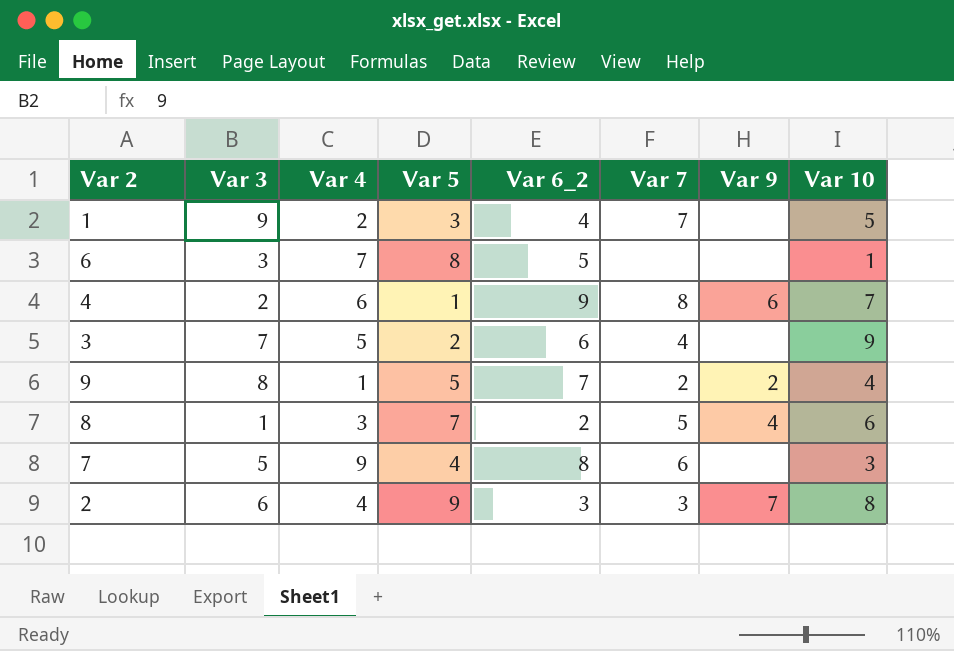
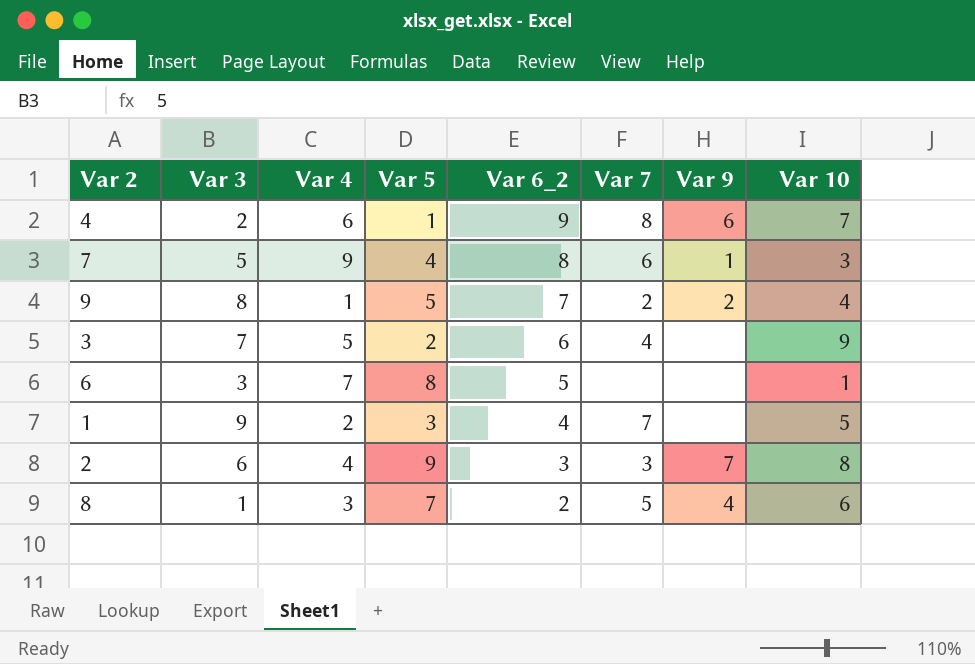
row order: none -> Var 6_2 descending
7 | Var 9: none -> 1

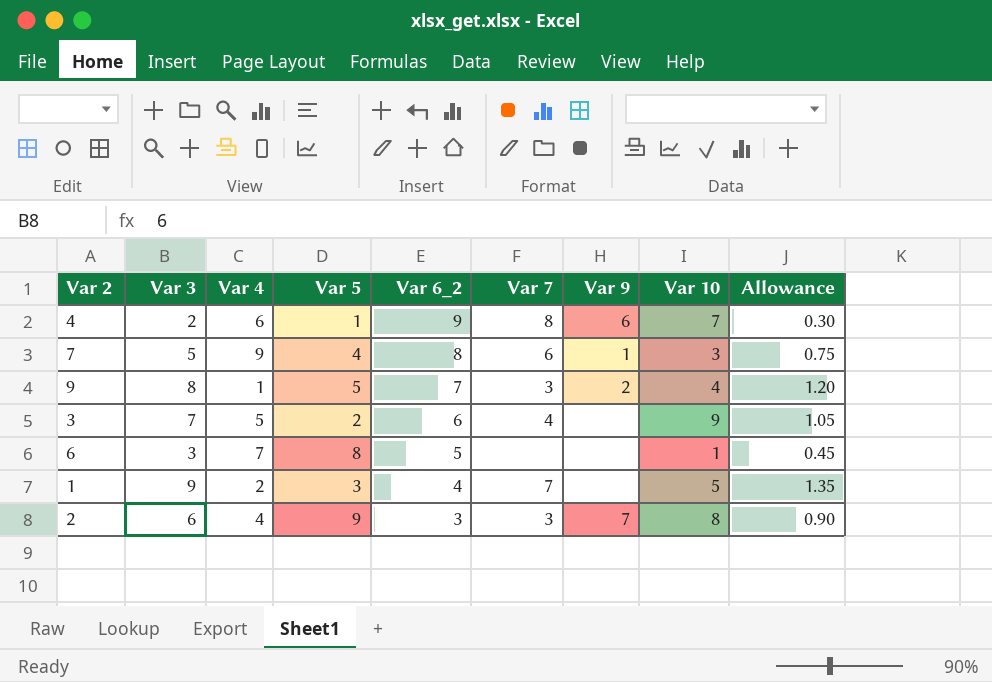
column Allowance | formula: none -> [Var 3] * 0.15
row 8: 1 | 3 | 7 | 2 | 5 | 4 | 6 -> none
9 | Var 7: 2 -> 3

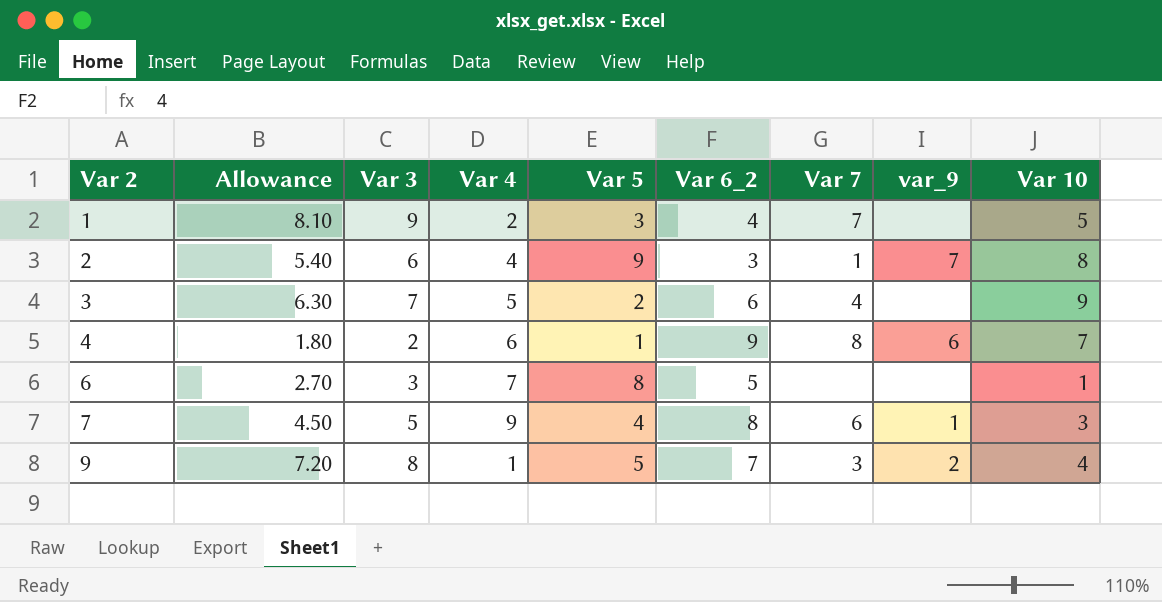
row order: Var 6_2 descending -> Var 2 ascending
column Allowance | formula: [Var 3] * 0.15 -> [Var 3] * 0.9
column Allowance | position: 9 -> 2
column name: Var 9 -> var_9
2 | Var 7: 3 -> 1

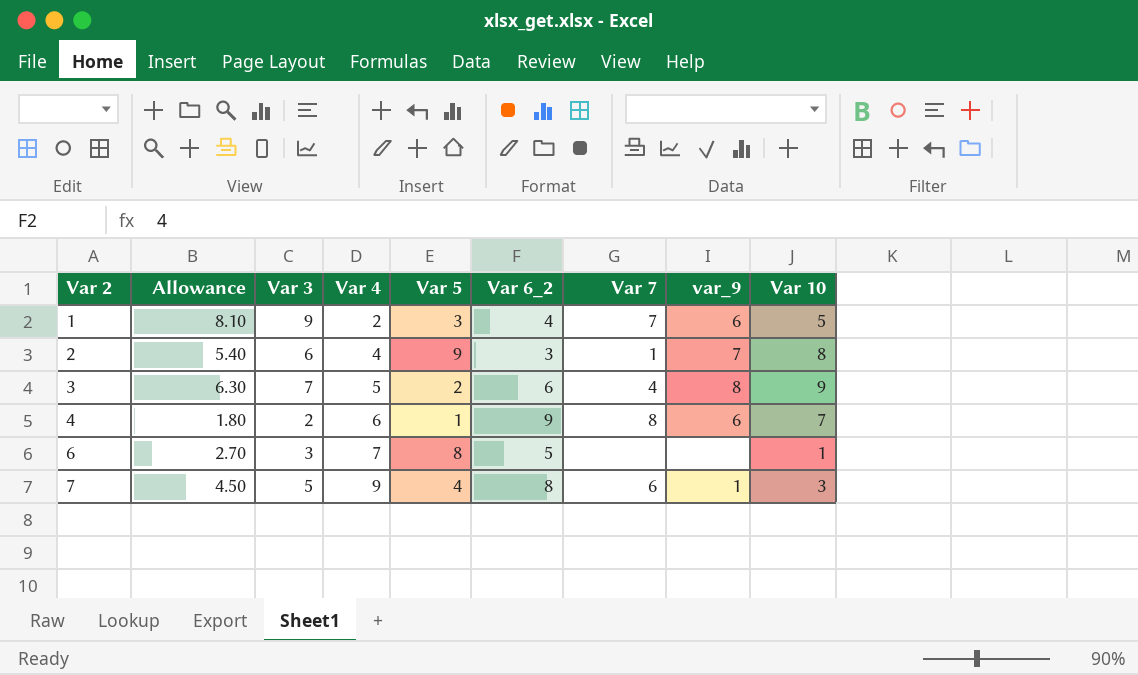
row 9: 7.20 | 8 | 1 | 5 | 7 | 3 | 2 | 4 -> none
1 | var_9: none -> 6
3 | var_9: none -> 8

